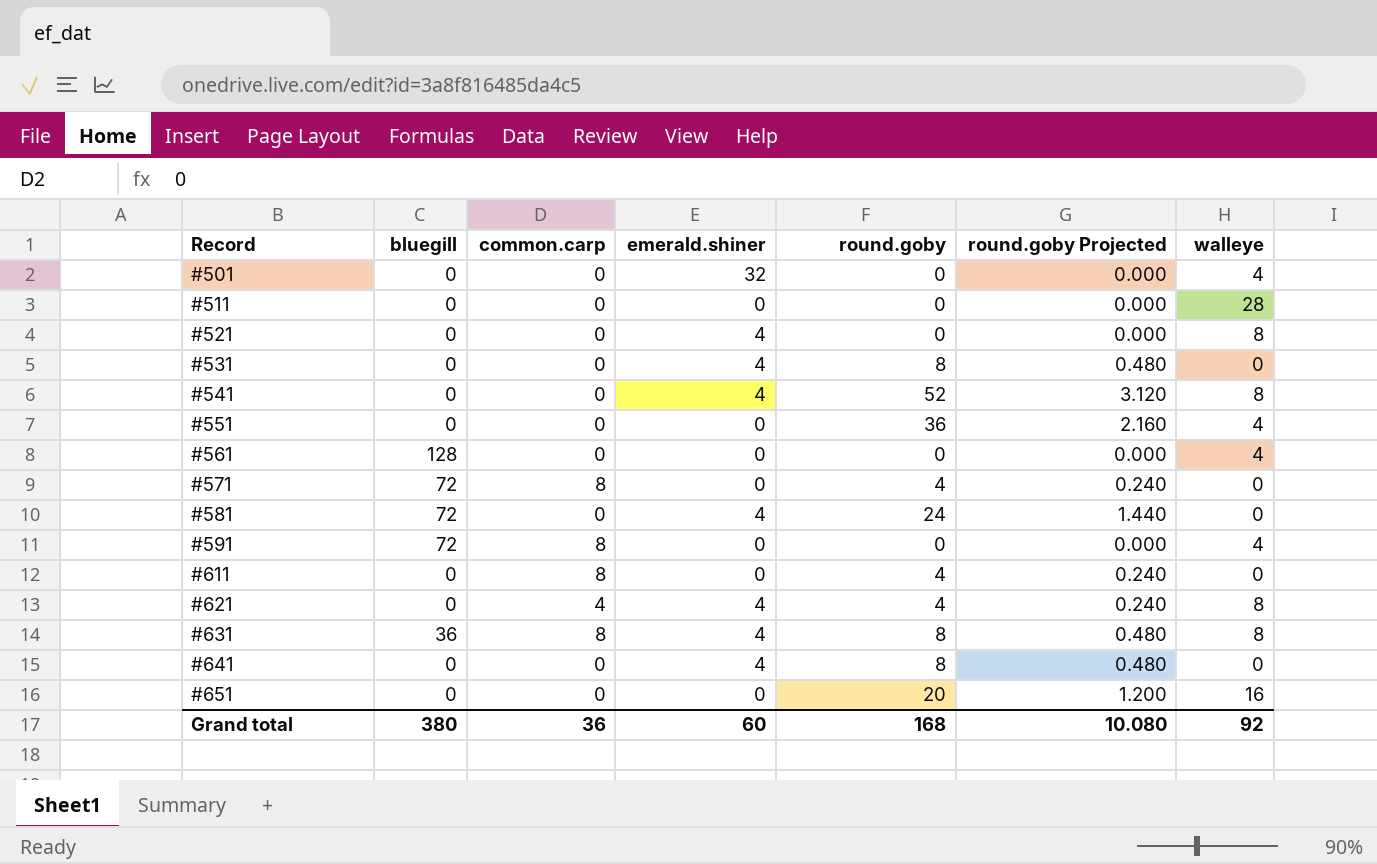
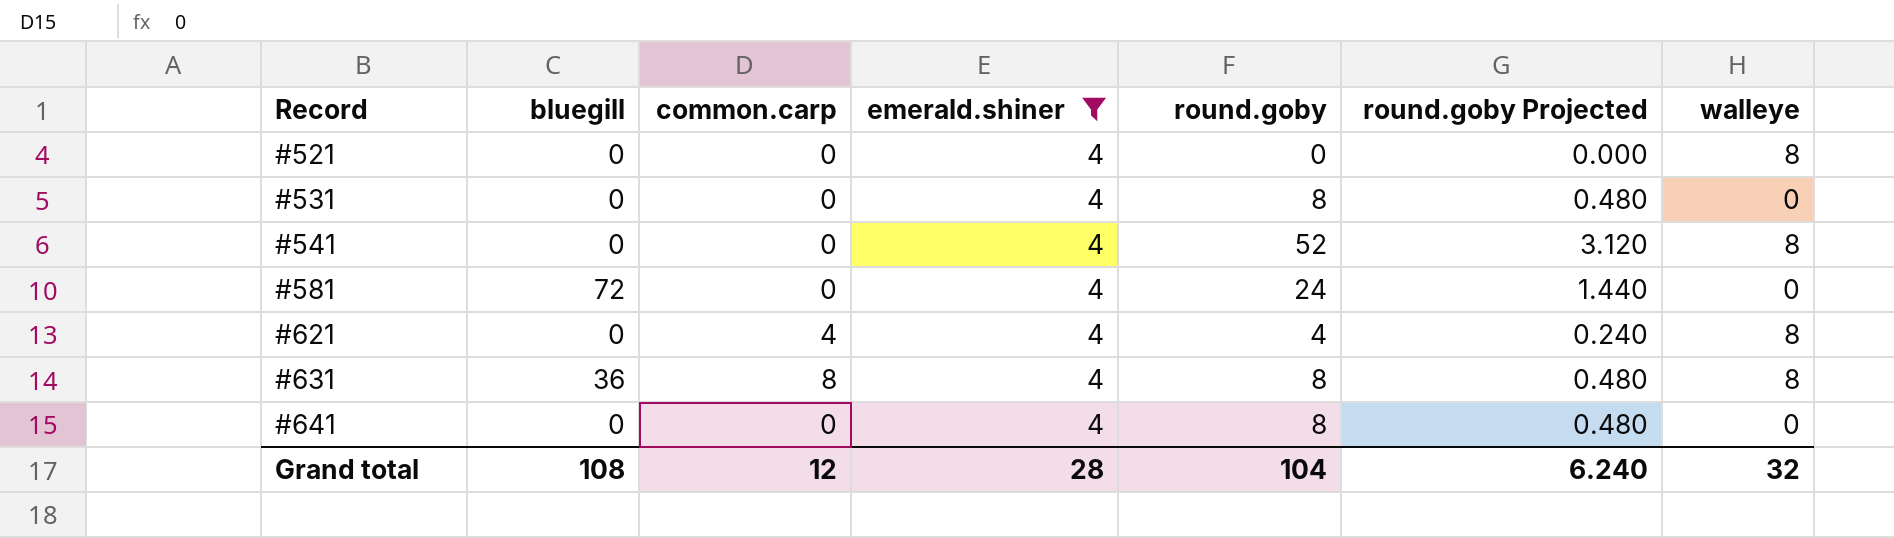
filter: none -> emerald.shiner = 4
Grand total | bluegill: 380 -> 108
Grand total | common.carp: 36 -> 12
Grand total | emerald.shiner: 60 -> 28
Grand total | round.goby: 168 -> 104
Grand total | round.goby Projected: 10.080 -> 6.240
Grand total | walleye: 92 -> 32

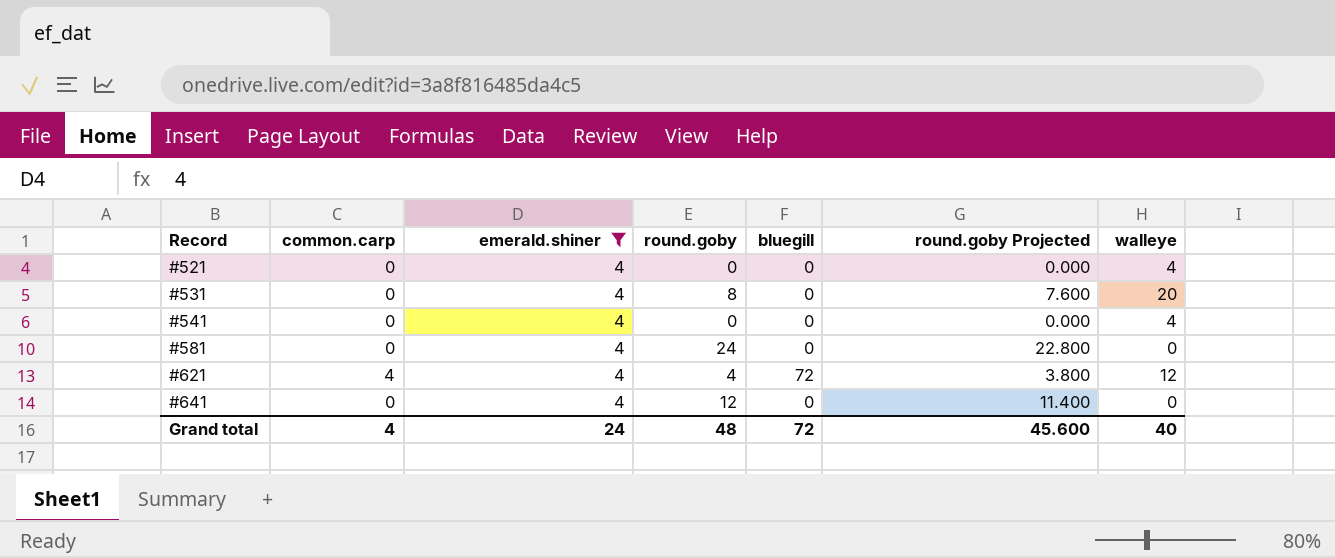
column bluegill | position: 2 -> 5
column round.goby Projected | formula: [round.goby] * 0.06 -> [round.goby] * 0.95
row #631: 36 | 8 | 4 | 8 | 0.480 | 8 -> none
#521 | walleye: 8 -> 4
#531 | walleye: 0 -> 20
#541 | round.goby: 52 -> 0
#541 | walleye: 8 -> 4
#581 | bluegill: 72 -> 0
#621 | bluegill: 0 -> 72
#621 | walleye: 8 -> 12
#641 | round.goby: 8 -> 12
Grand total | common.carp: 12 -> 4
Grand total | emerald.shiner: 28 -> 24
Grand total | round.goby: 104 -> 48
Grand total | bluegill: 108 -> 72
Grand total | round.goby Projected: 6.240 -> 45.600
Grand total | walleye: 32 -> 40

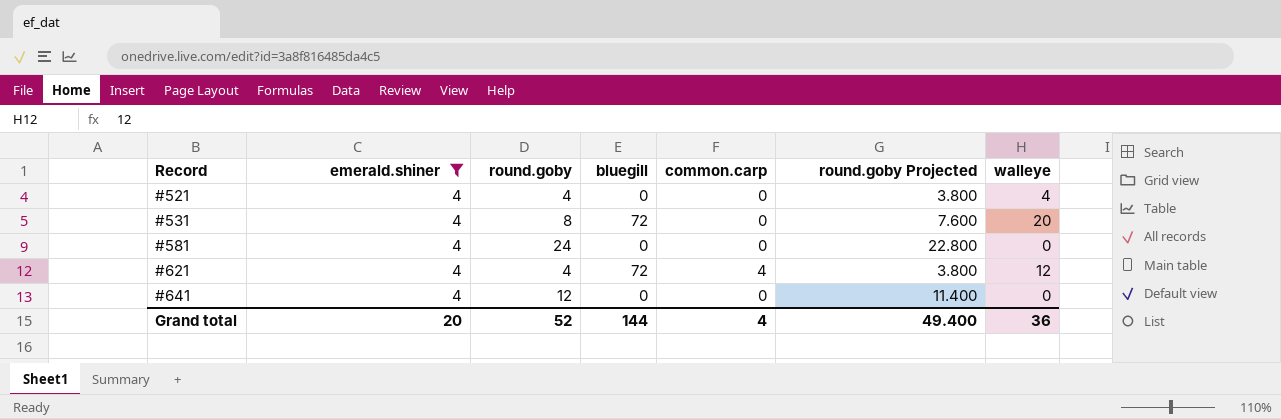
column common.carp | position: 2 -> 5
row #541: 0 | 4 | 0 | 0 | 0.000 | 4 -> none
#521 | round.goby: 0 -> 4
#521 | round.goby Projected: 0.000 -> 3.800
#531 | bluegill: 0 -> 72
Grand total | emerald.shiner: 24 -> 20
Grand total | round.goby: 48 -> 52
Grand total | bluegill: 72 -> 144
Grand total | round.goby Projected: 45.600 -> 49.400
Grand total | walleye: 40 -> 36

